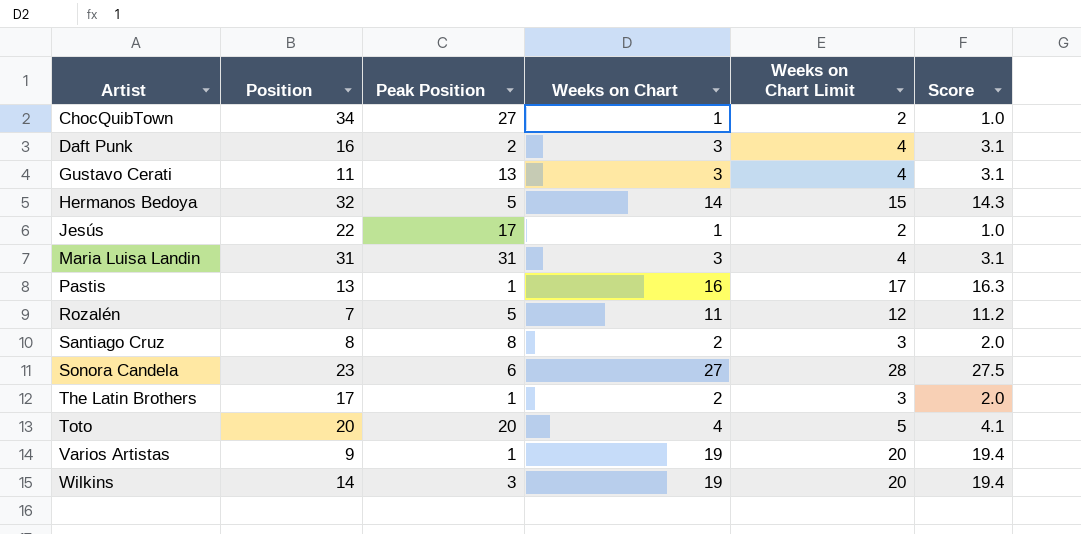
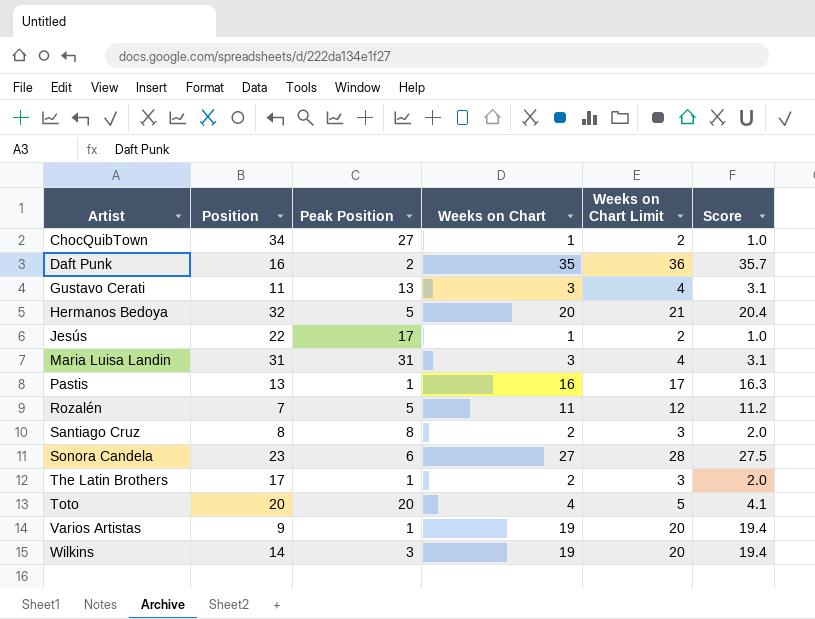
Daft Punk | Weeks on Chart: 3 -> 35
Daft Punk | Weeks on Chart Limit: 4 -> 36
Daft Punk | Score: 3.1 -> 35.7
Hermanos Bedoya | Weeks on Chart: 14 -> 20
Hermanos Bedoya | Weeks on Chart Limit: 15 -> 21
Hermanos Bedoya | Score: 14.3 -> 20.4

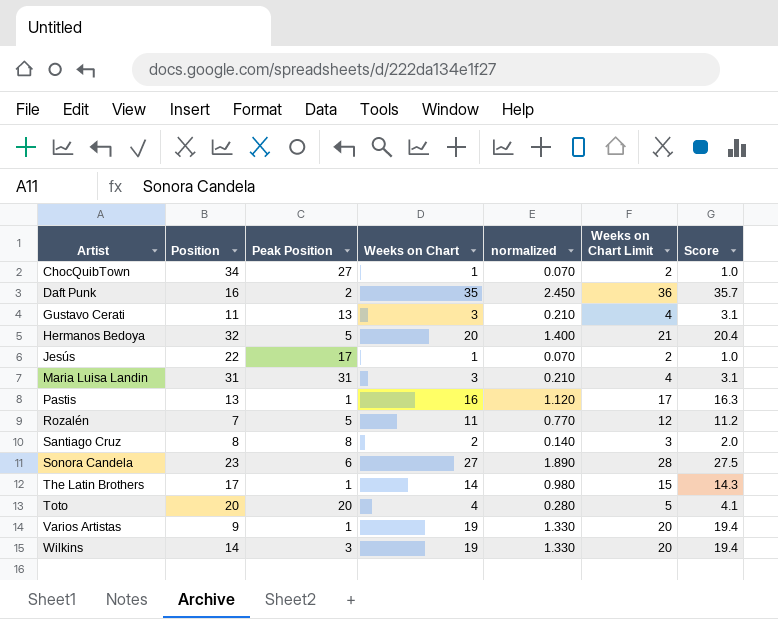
column normalized | formula: none -> [Weeks on Chart] * 0.07
The Latin Brothers | Weeks on Chart: 2 -> 14
The Latin Brothers | Weeks on Chart Limit: 3 -> 15
The Latin Brothers | Score: 2.0 -> 14.3

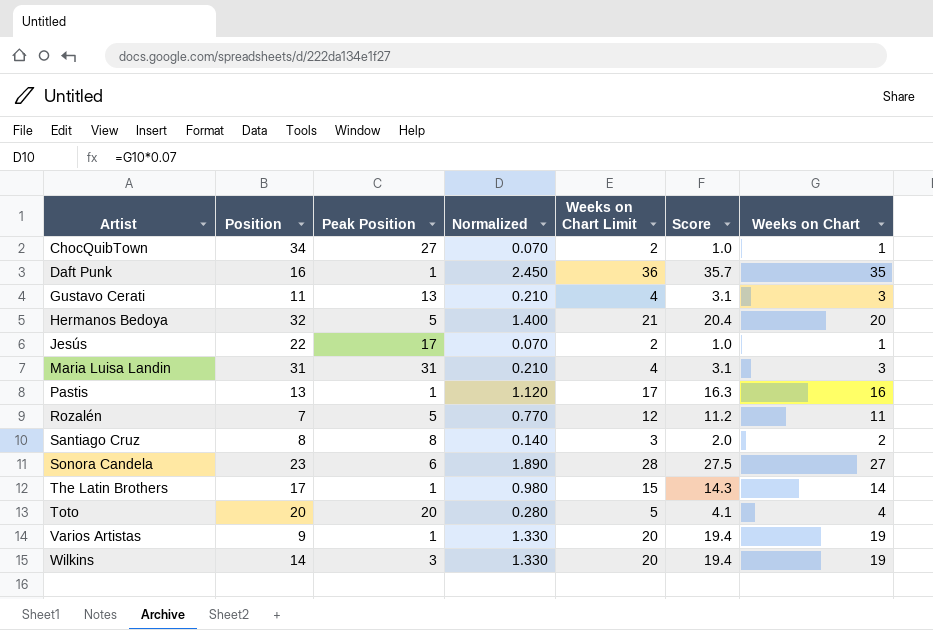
column name: normalized -> Normalized
column Weeks on Chart | position: 4 -> 7
Daft Punk | Peak Position: 2 -> 1

